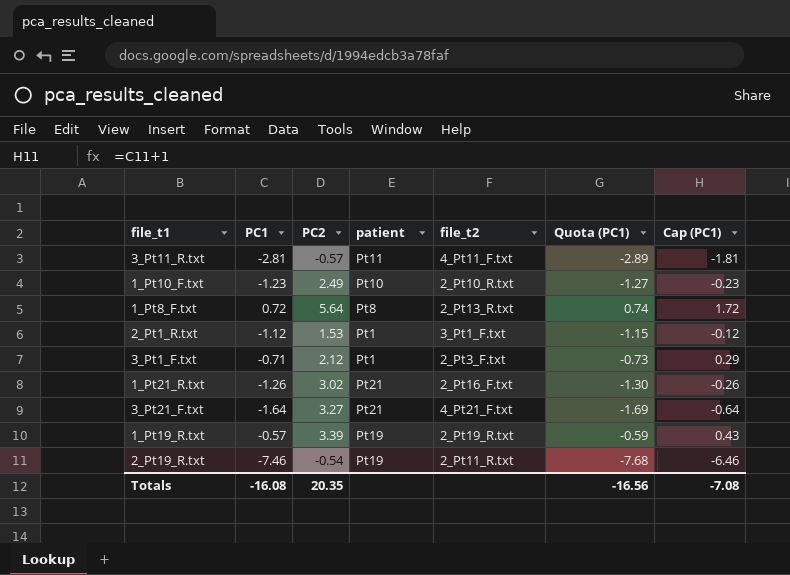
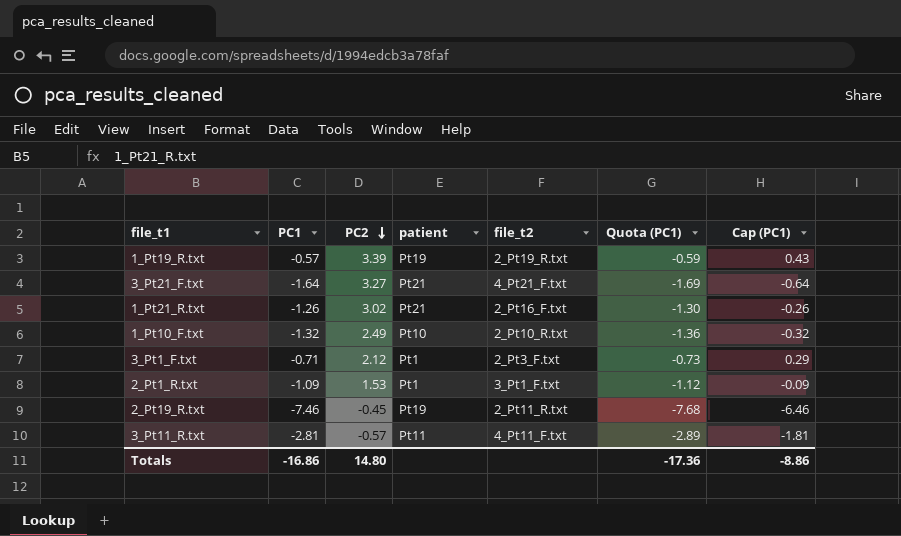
row order: none -> PC2 descending
row 1_Pt8_F.txt: 0.72 | 5.64 | Pt8 | 2_Pt13_R.txt | 0.74 | 1.72 -> none
1_Pt10_F.txt | PC1: -1.23 -> -1.32
1_Pt10_F.txt | Quota (PC1): -1.27 -> -1.36
1_Pt10_F.txt | Cap (PC1): -0.23 -> -0.32
2_Pt1_R.txt | PC1: -1.12 -> -1.09
2_Pt1_R.txt | Quota (PC1): -1.15 -> -1.12
2_Pt1_R.txt | Cap (PC1): -0.12 -> -0.09
2_Pt19_R.txt | PC2: -0.54 -> -0.45
Totals | PC1: -16.08 -> -16.86
Totals | PC2: 20.35 -> 14.80
Totals | Quota (PC1): -16.56 -> -17.36
Totals | Cap (PC1): -7.08 -> -8.86

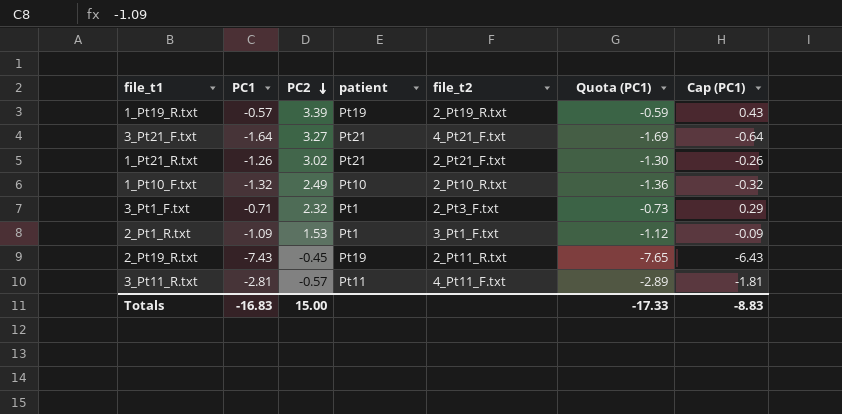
1_Pt21_R.txt | file_t2: 2_Pt16_F.txt -> 2_Pt21_F.txt
3_Pt1_F.txt | PC2: 2.12 -> 2.32
2_Pt19_R.txt | PC1: -7.46 -> -7.43
2_Pt19_R.txt | Quota (PC1): -7.68 -> -7.65
2_Pt19_R.txt | Cap (PC1): -6.46 -> -6.43
Totals | PC1: -16.86 -> -16.83
Totals | PC2: 14.80 -> 15.00
Totals | Quota (PC1): -17.36 -> -17.33
Totals | Cap (PC1): -8.86 -> -8.83

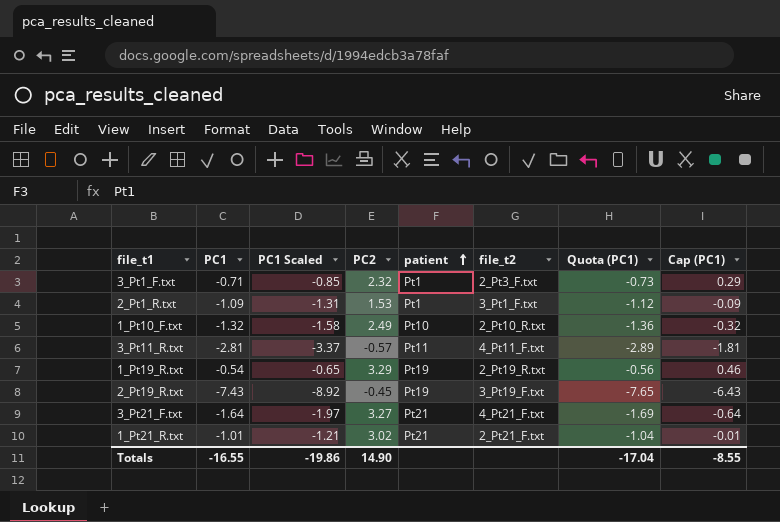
row order: PC2 descending -> patient ascending
column PC1 Scaled | formula: none -> [PC1] * 1.2
1_Pt19_R.txt | PC1: -0.57 -> -0.54
1_Pt19_R.txt | PC2: 3.39 -> 3.29
1_Pt19_R.txt | Quota (PC1): -0.59 -> -0.56
1_Pt19_R.txt | Cap (PC1): 0.43 -> 0.46
2_Pt19_R.txt | file_t2: 2_Pt11_R.txt -> 3_Pt19_F.txt
1_Pt21_R.txt | PC1: -1.26 -> -1.01
1_Pt21_R.txt | Quota (PC1): -1.30 -> -1.04
1_Pt21_R.txt | Cap (PC1): -0.26 -> -0.01
Totals | PC1: -16.83 -> -16.55
Totals | PC2: 15.00 -> 14.90
Totals | Quota (PC1): -17.33 -> -17.04
Totals | Cap (PC1): -8.83 -> -8.55

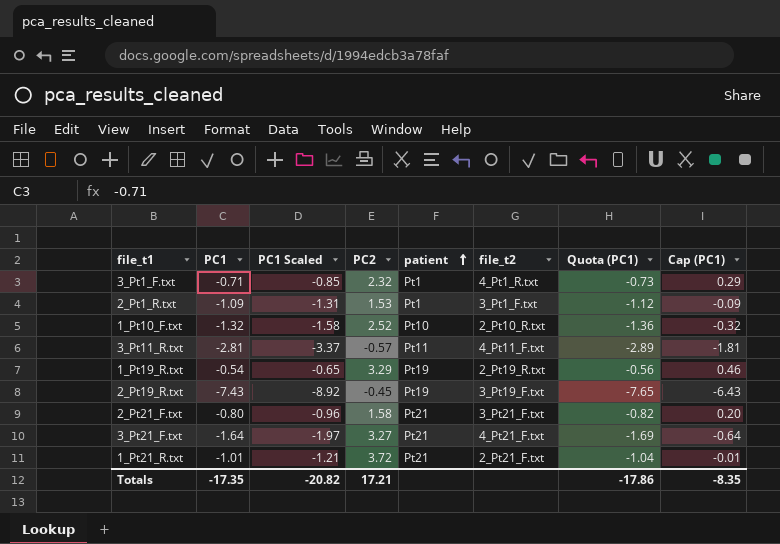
3_Pt1_F.txt | file_t2: 2_Pt3_F.txt -> 4_Pt1_R.txt
1_Pt10_F.txt | PC2: 2.49 -> 2.52
row 2_Pt21_F.txt: none -> -0.80 | -0.96 | 1.58 | Pt21 | 3_Pt21_F.txt | -0.82 | 0.20
1_Pt21_R.txt | PC2: 3.02 -> 3.72
Totals | PC1: -16.55 -> -17.35
Totals | PC1 Scaled: -19.86 -> -20.82
Totals | PC2: 14.90 -> 17.21
Totals | Quota (PC1): -17.04 -> -17.86
Totals | Cap (PC1): -8.55 -> -8.35

